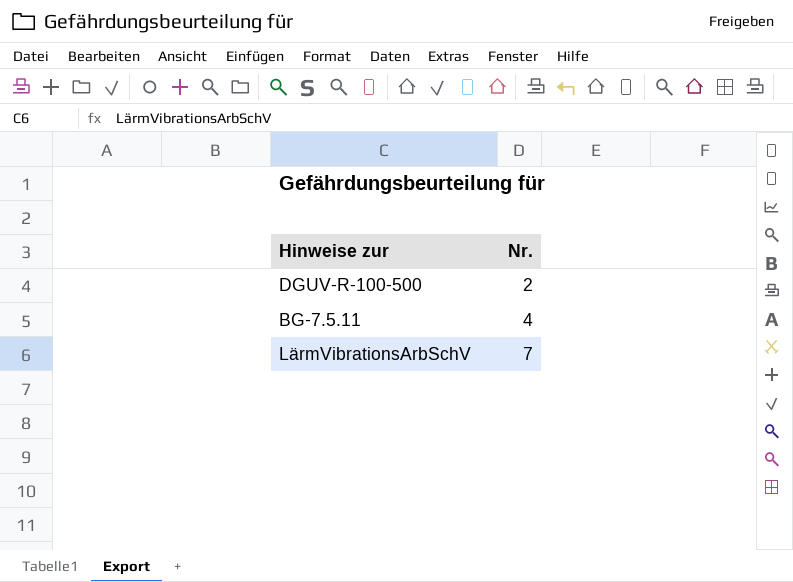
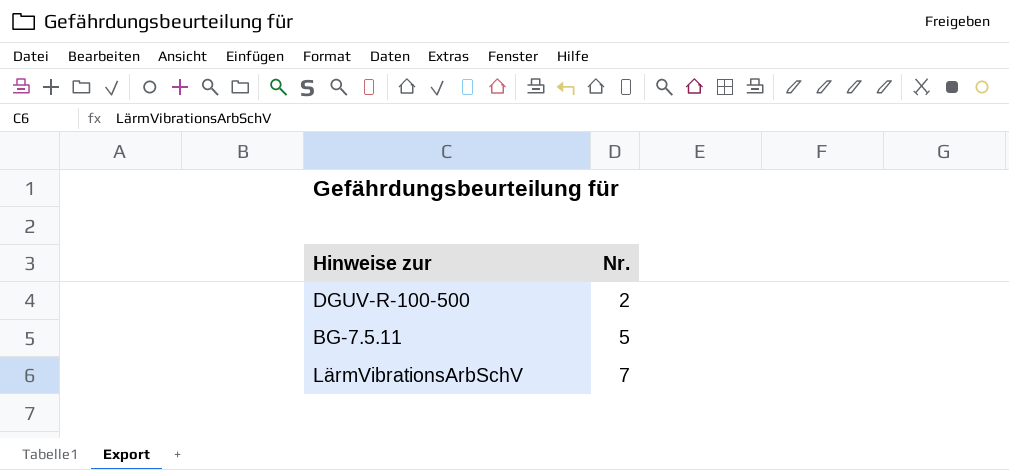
BG-7.5.11 | Nr.: 4 -> 5

